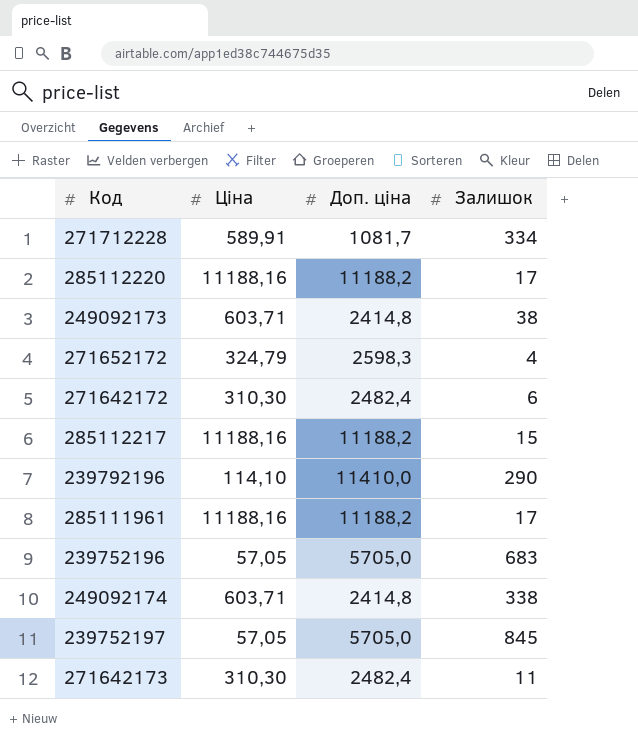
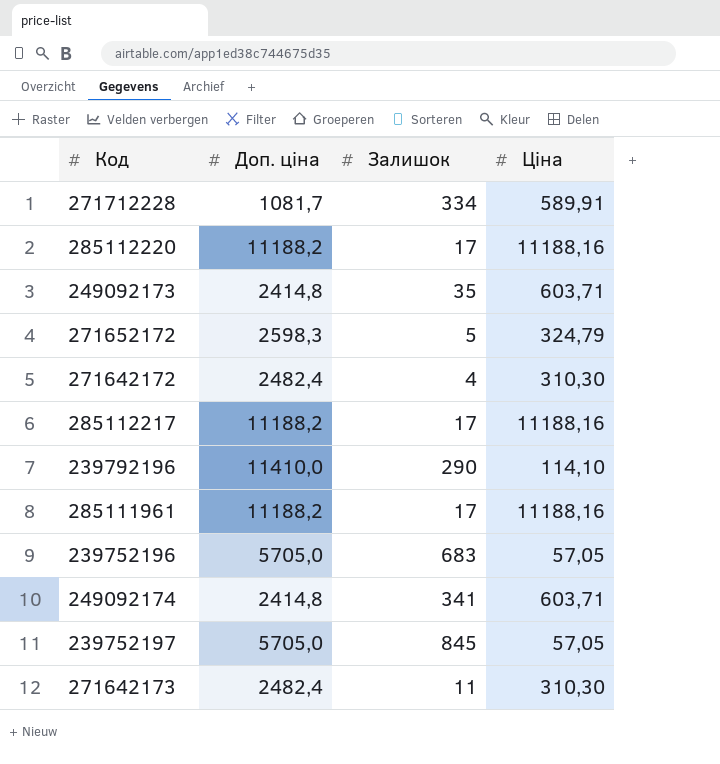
column Ціна | position: 2 -> 4
249092173 | Залишок: 38 -> 35
271652172 | Залишок: 4 -> 5
271642172 | Залишок: 6 -> 4
285112217 | Залишок: 15 -> 17
249092174 | Залишок: 338 -> 341

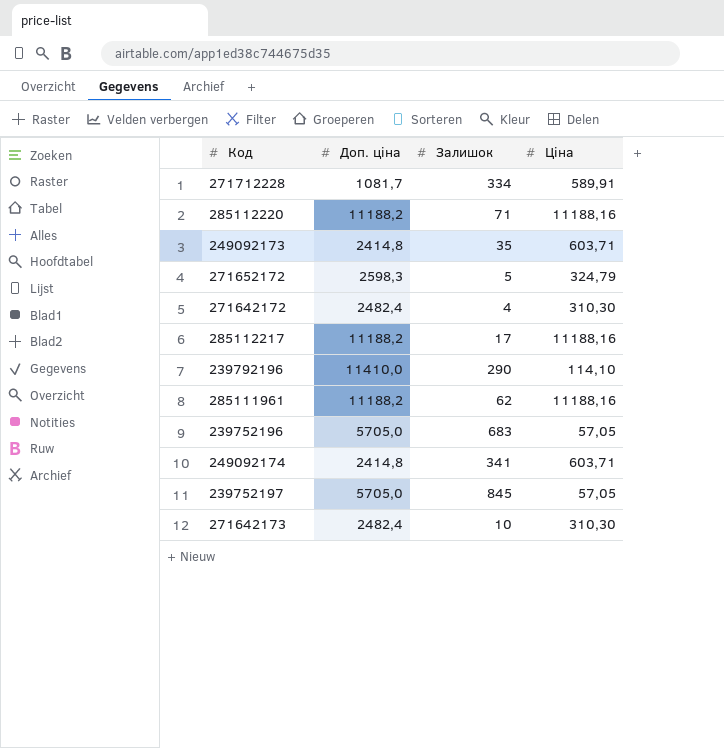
285112220 | Залишок: 17 -> 71
285111961 | Залишок: 17 -> 62
271642173 | Залишок: 11 -> 10

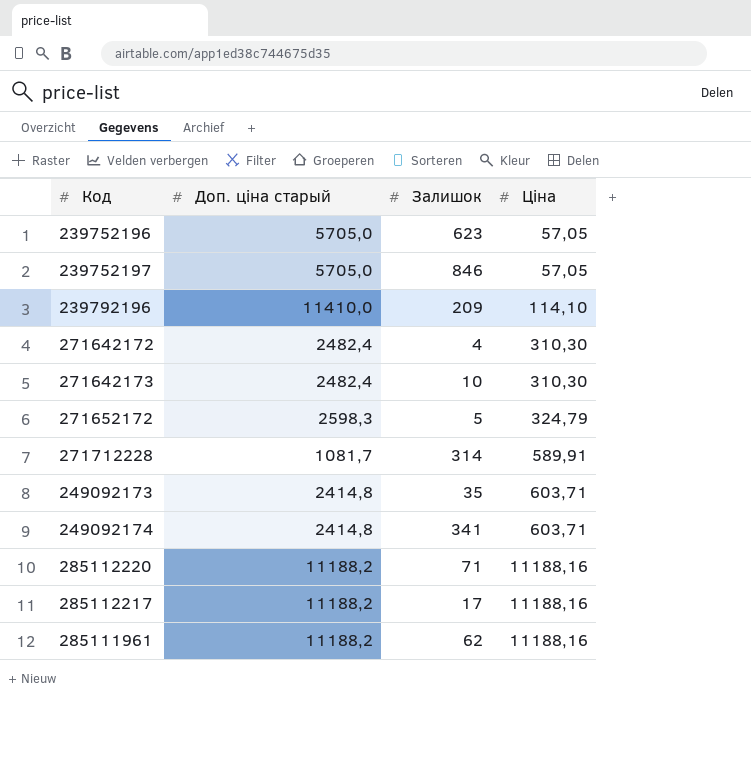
row order: none -> Ціна ascending
column name: Доп. ціна -> Доп. ціна старый
239752196 | Залишок: 683 -> 623
239752197 | Залишок: 845 -> 846
239792196 | Залишок: 290 -> 209
271712228 | Залишок: 334 -> 314

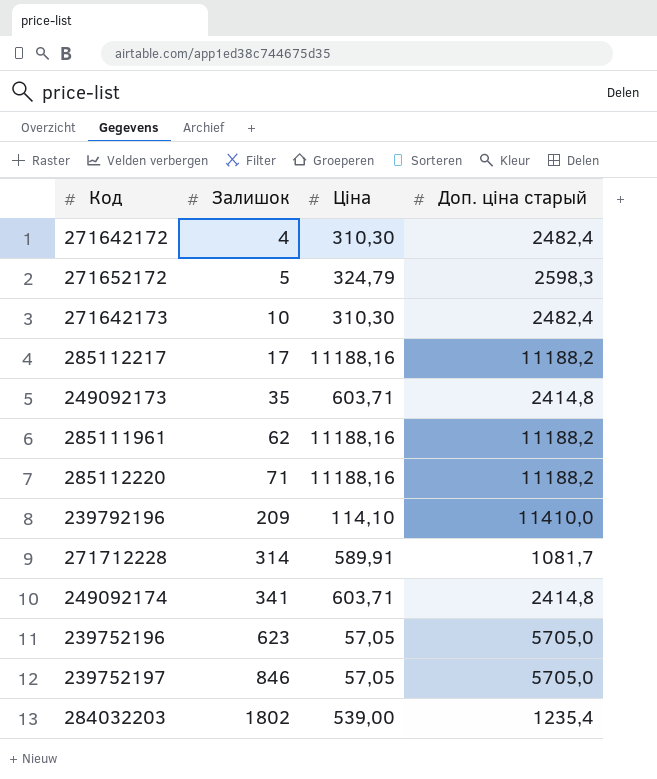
row order: Ціна ascending -> Залишок ascending
column Доп. ціна старый | position: 2 -> 4
row 284032203: none -> 1802 | 539,00 | 1235,4

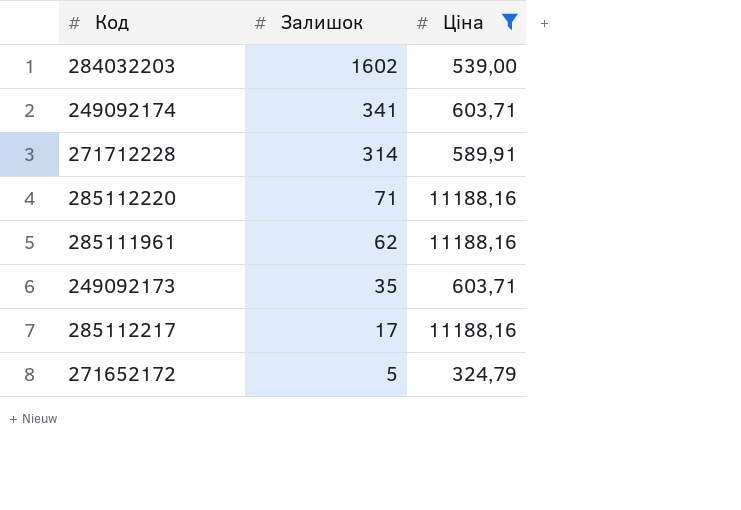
filter: none -> Ціна >= 324,79
row order: Залишок ascending -> Залишок descending
column Доп. ціна старый | position: 4 -> none
284032203 | Залишок: 1802 -> 1602

